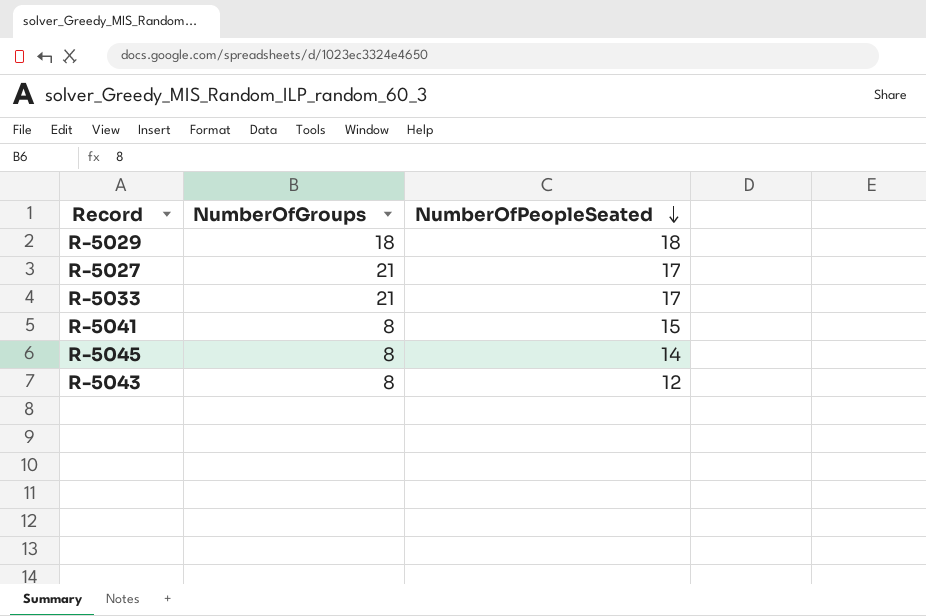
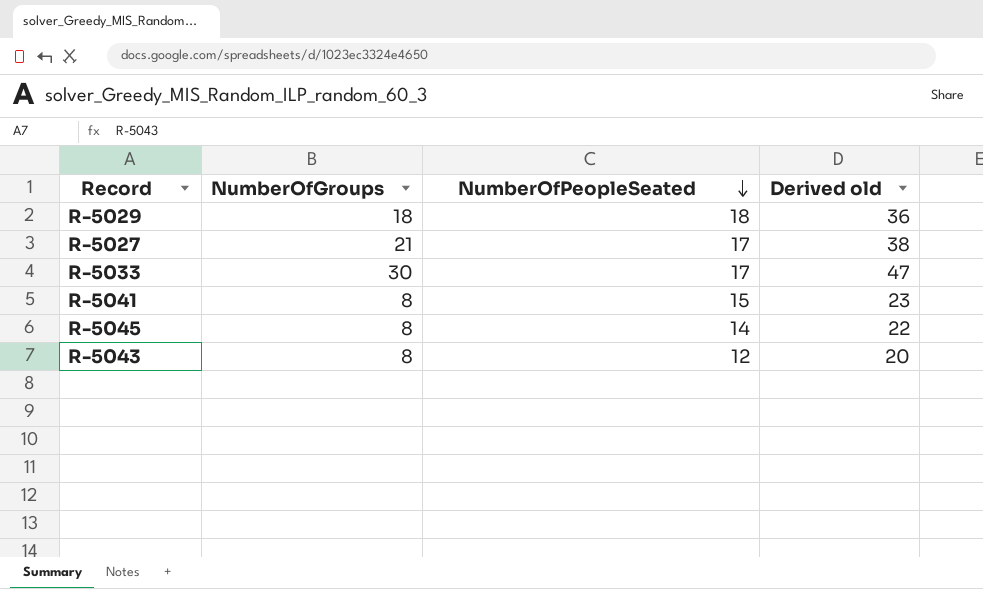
column Derived old | formula: none -> [NumberOfGroups] + [NumberOfPeopleSeated]
R-5033 | NumberOfGroups: 21 -> 30

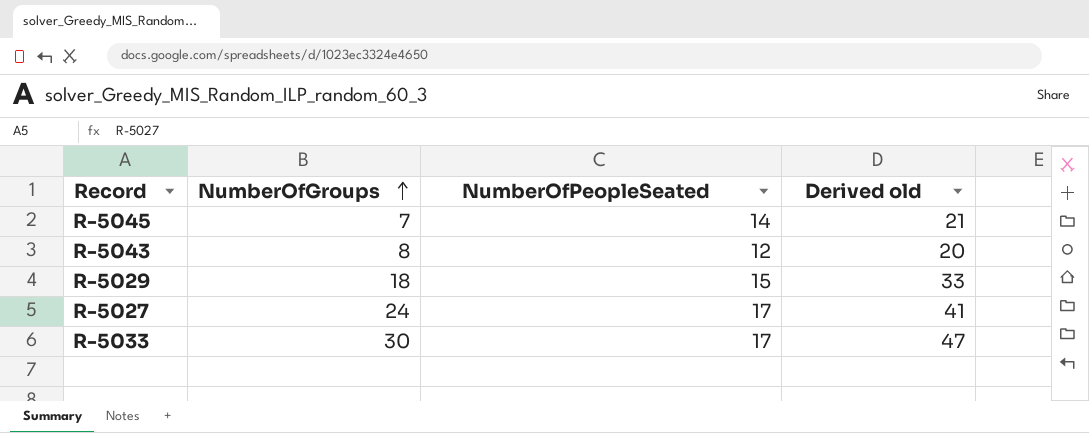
row order: NumberOfPeopleSeated descending -> NumberOfGroups ascending
row R-5041: 8 | 15 | 23 -> none
R-5045 | NumberOfGroups: 8 -> 7
R-5045 | Derived old: 22 -> 21
R-5029 | NumberOfPeopleSeated: 18 -> 15
R-5029 | Derived old: 36 -> 33
R-5027 | NumberOfGroups: 21 -> 24
R-5027 | Derived old: 38 -> 41

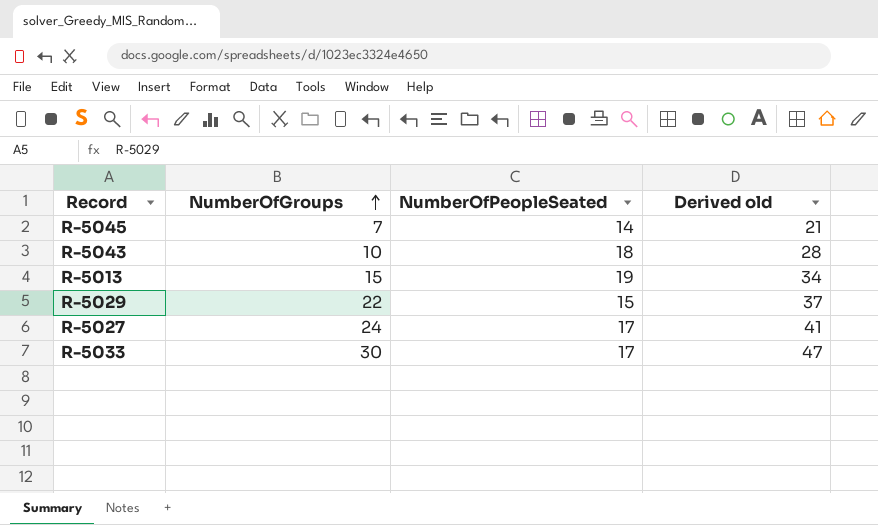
R-5043 | NumberOfGroups: 8 -> 10
R-5043 | NumberOfPeopleSeated: 12 -> 18
R-5043 | Derived old: 20 -> 28
row R-5013: none -> 15 | 19 | 34
R-5029 | NumberOfGroups: 18 -> 22
R-5029 | Derived old: 33 -> 37

